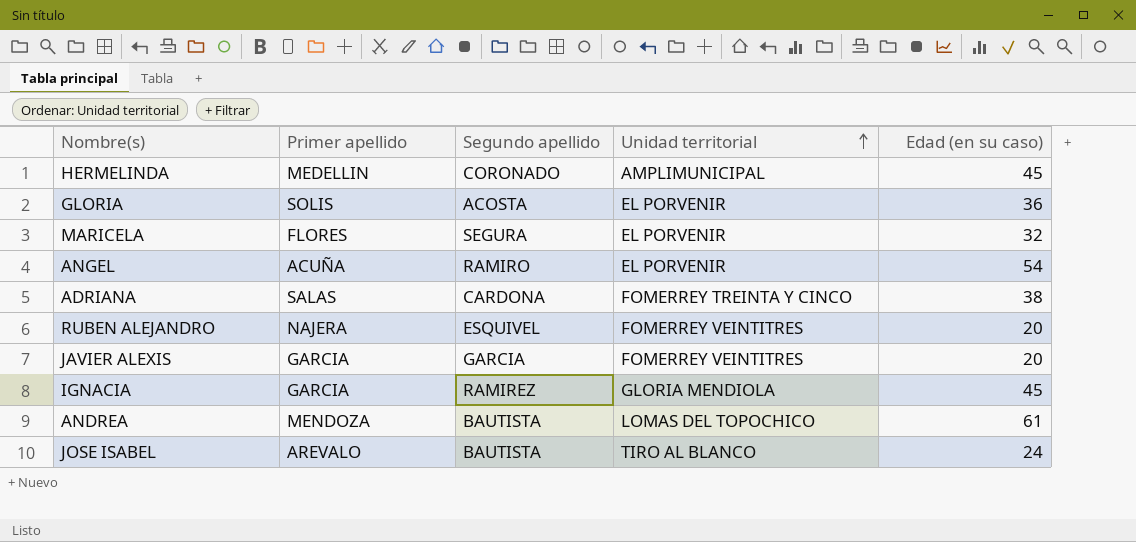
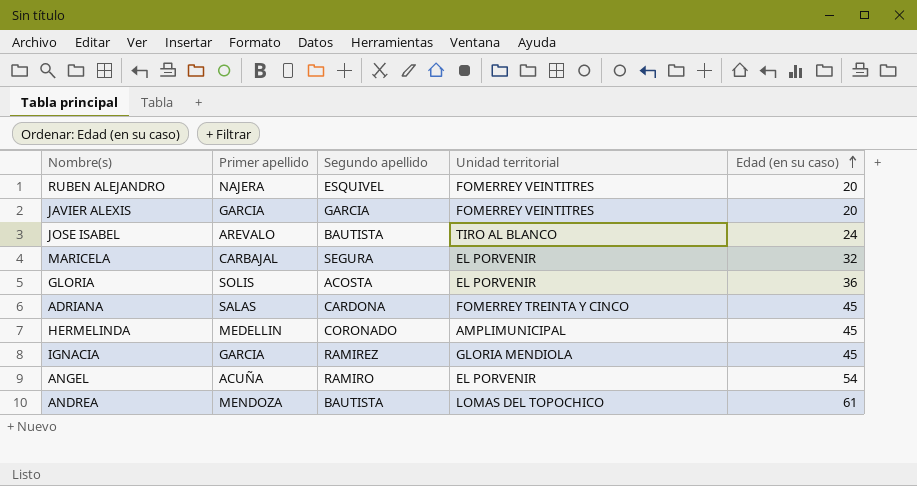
row order: Unidad territorial ascending -> Edad (en su caso) ascending
MARICELA | Primer apellido: FLORES -> CARBAJAL
ADRIANA | Edad (en su caso): 38 -> 45

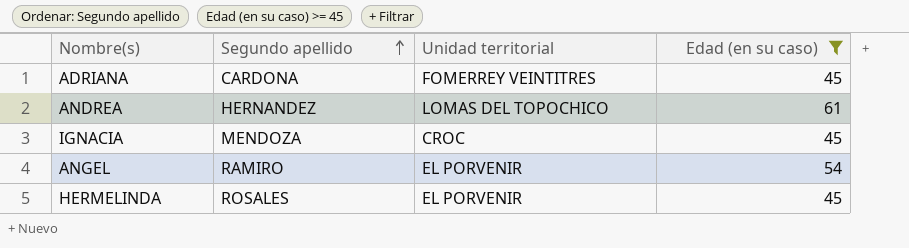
filter: none -> Edad (en su caso) >= 45
row order: Edad (en su caso) ascending -> Segundo apellido ascending
column Primer apellido | position: 2 -> none
ADRIANA | Unidad territorial: FOMERREY TREINTA Y CINCO -> FOMERREY VEINTITRES
ANDREA | Segundo apellido: BAUTISTA -> HERNANDEZ
IGNACIA | Segundo apellido: RAMIREZ -> MENDOZA
IGNACIA | Unidad territorial: GLORIA MENDIOLA -> CROC
HERMELINDA | Segundo apellido: CORONADO -> ROSALES
HERMELINDA | Unidad territorial: AMPLIMUNICIPAL -> EL PORVENIR

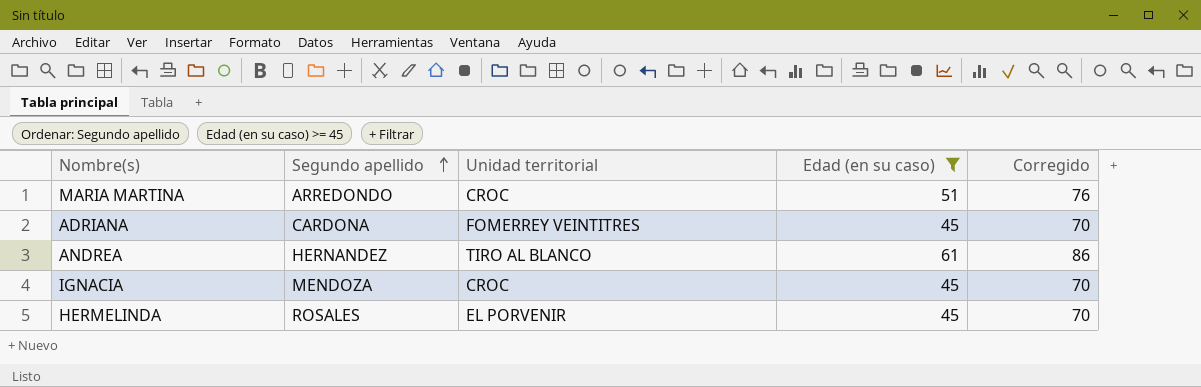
column Corregido | formula: none -> [Edad (en su caso)] + 25
row ANGEL: RAMIRO | EL PORVENIR | 54 -> none
row MARIA MARTINA: none -> ARREDONDO | CROC | 51 | 76
ANDREA | Unidad territorial: LOMAS DEL TOPOCHICO -> TIRO AL BLANCO

